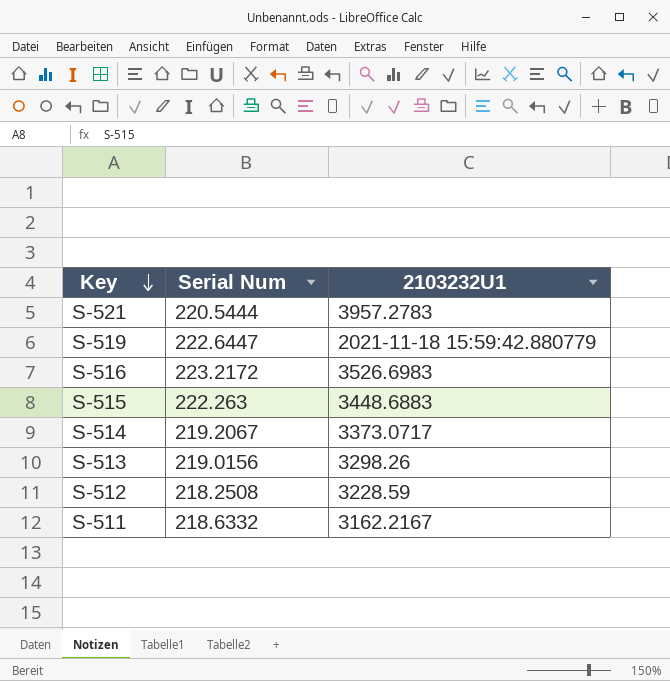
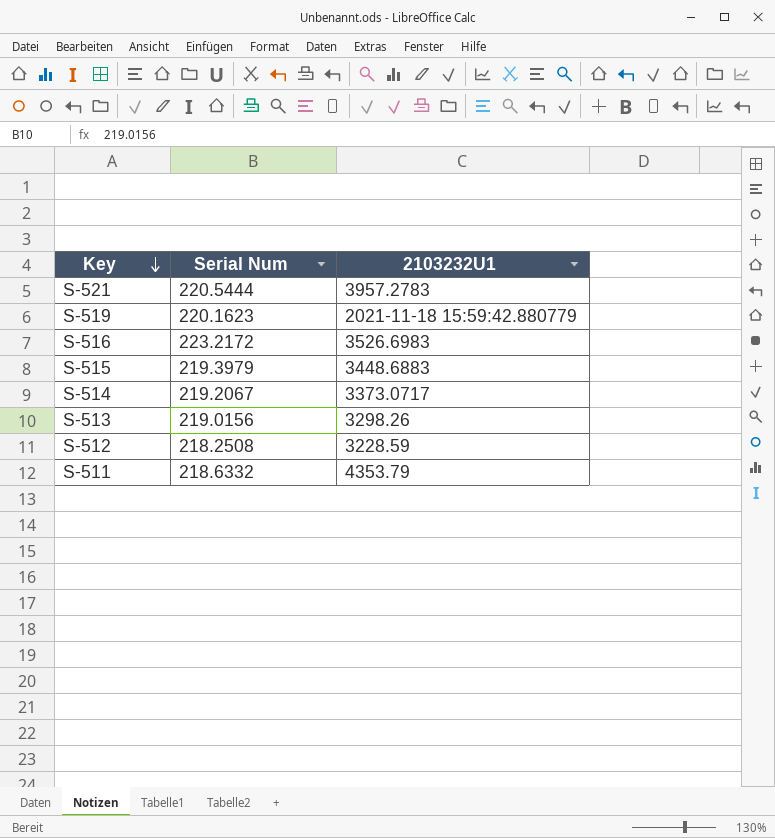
S-519 | Serial Num: 222.6447 -> 220.1623
S-515 | Serial Num: 222.263 -> 219.3979
S-511 | 2103232U1: 3162.2167 -> 4353.79

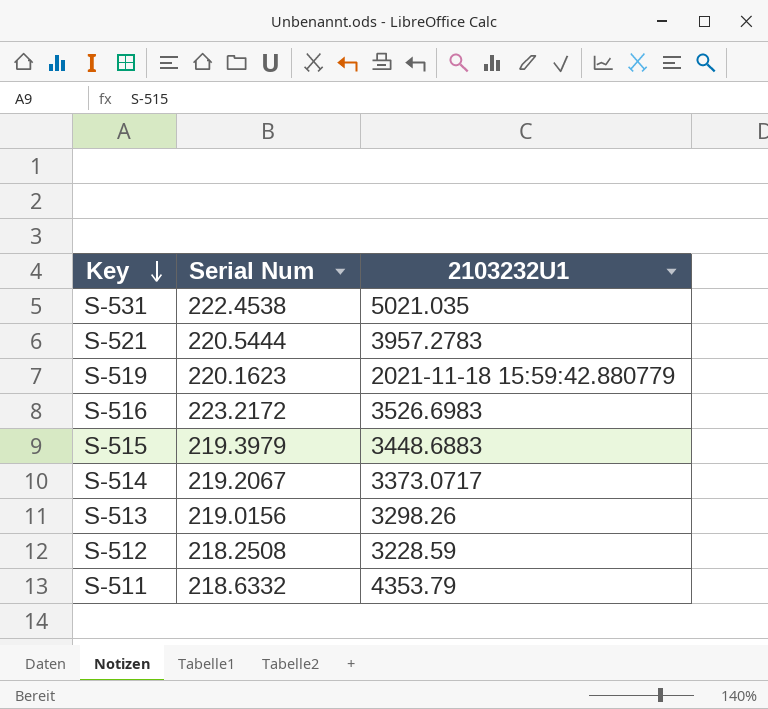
row S-531: none -> 222.4538 | 5021.035

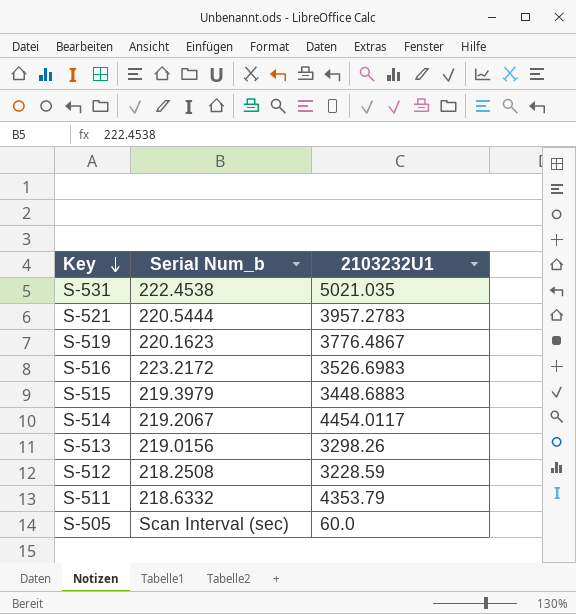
column name: Serial Num -> Serial Num_b
S-519 | 2103232U1: 2021-11-18 15:59:42.880779 -> 3776.4867
S-514 | 2103232U1: 3373.0717 -> 4454.0117
row S-505: none -> Scan Interval (sec) | 60.0

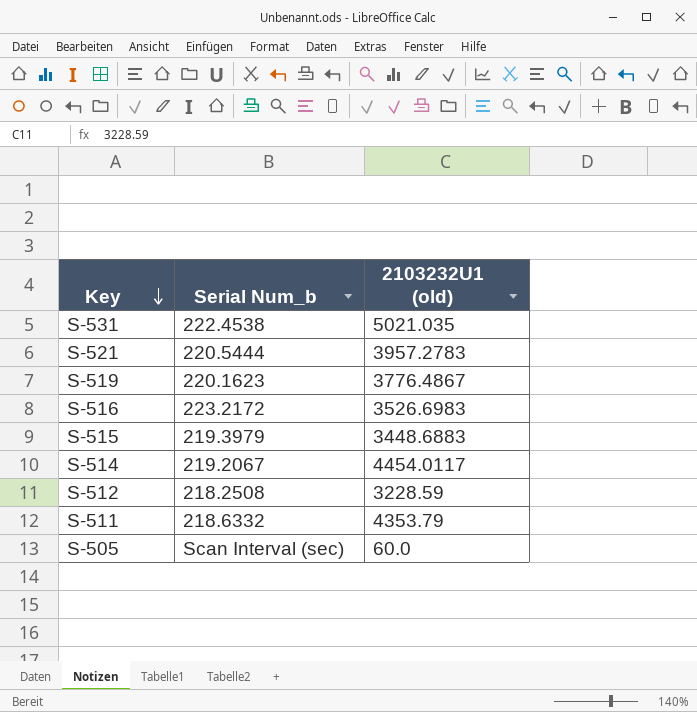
column name: 2103232U1 -> 2103232U1 (old)
row S-513: 219.0156 | 3298.26 -> none

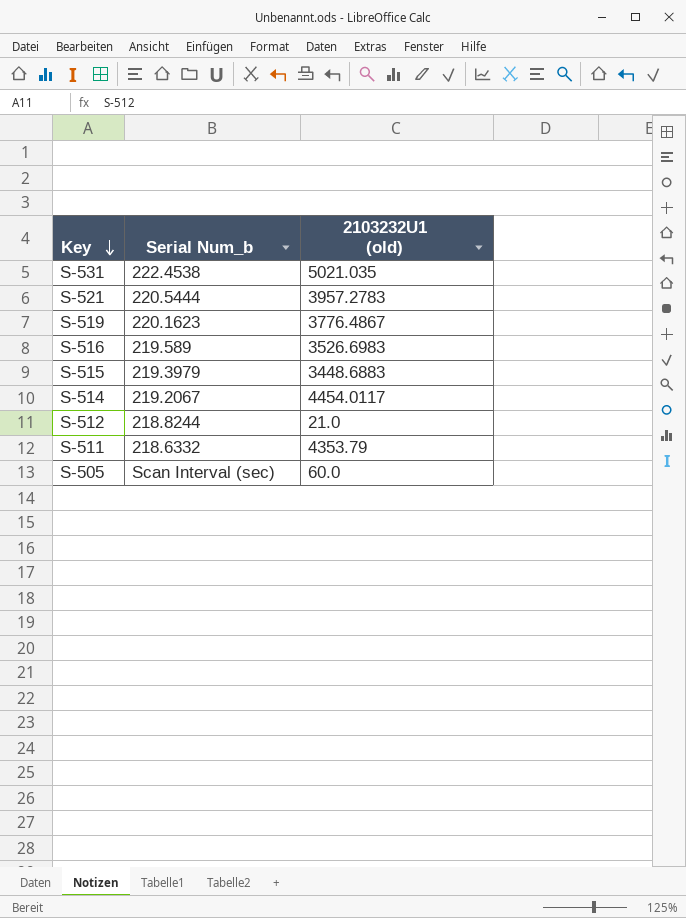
S-516 | Serial Num_b: 223.2172 -> 219.589
S-512 | Serial Num_b: 218.2508 -> 218.8244
S-512 | 2103232U1 (old): 3228.59 -> 21.0

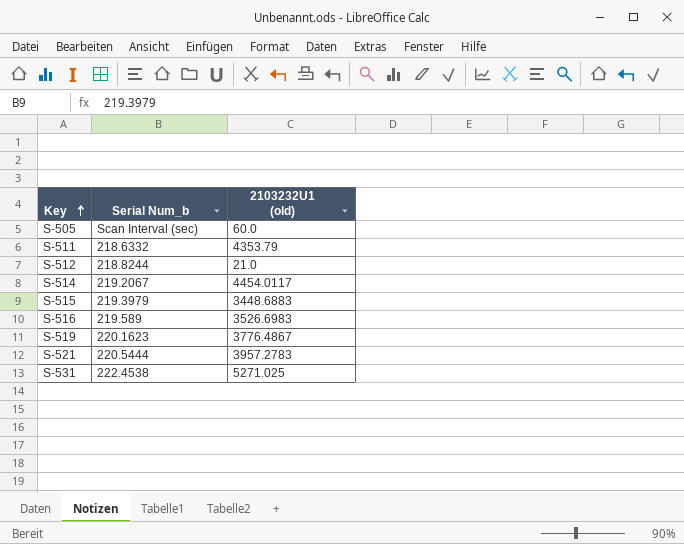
row order: Key descending -> Key ascending
S-531 | 2103232U1 (old): 5021.035 -> 5271.025

